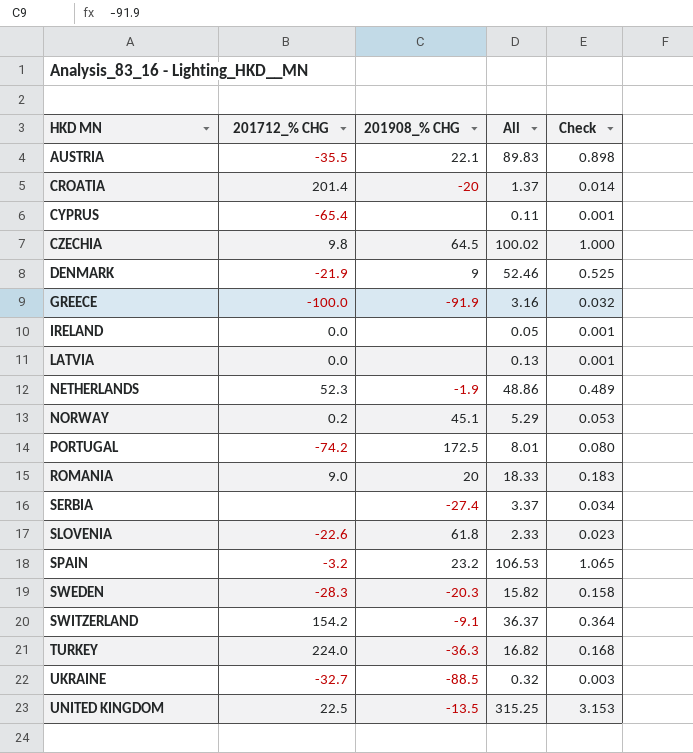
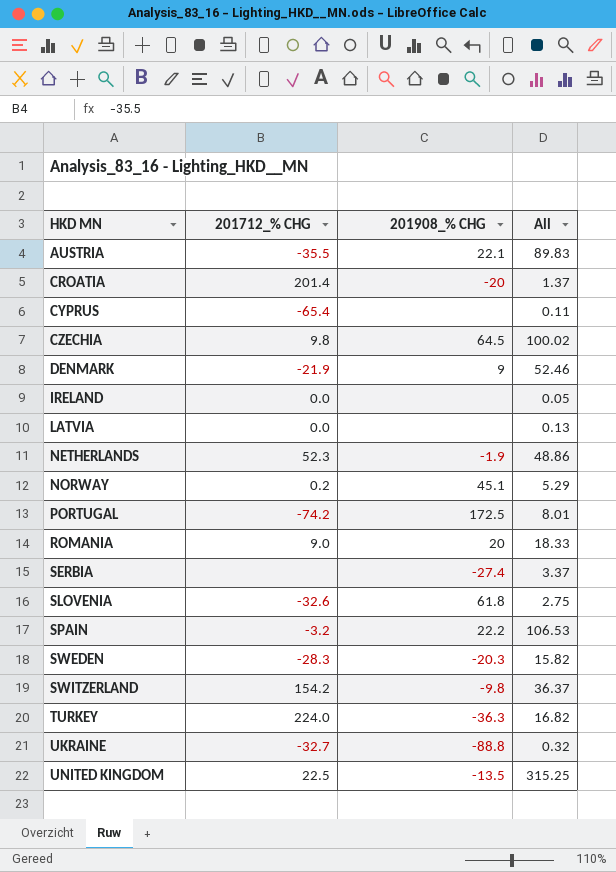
column Check | formula: [All] * 0.01 -> none
row GREECE: -100.0 | -91.9 | 3.16 | 0.032 -> none
SLOVENIA | 201712_% CHG: -22.6 -> -32.6
SLOVENIA | All: 2.33 -> 2.75
SPAIN | 201908_% CHG: 23.2 -> 22.2
SWITZERLAND | 201908_% CHG: -9.1 -> -9.8
UKRAINE | 201908_% CHG: -88.5 -> -88.8

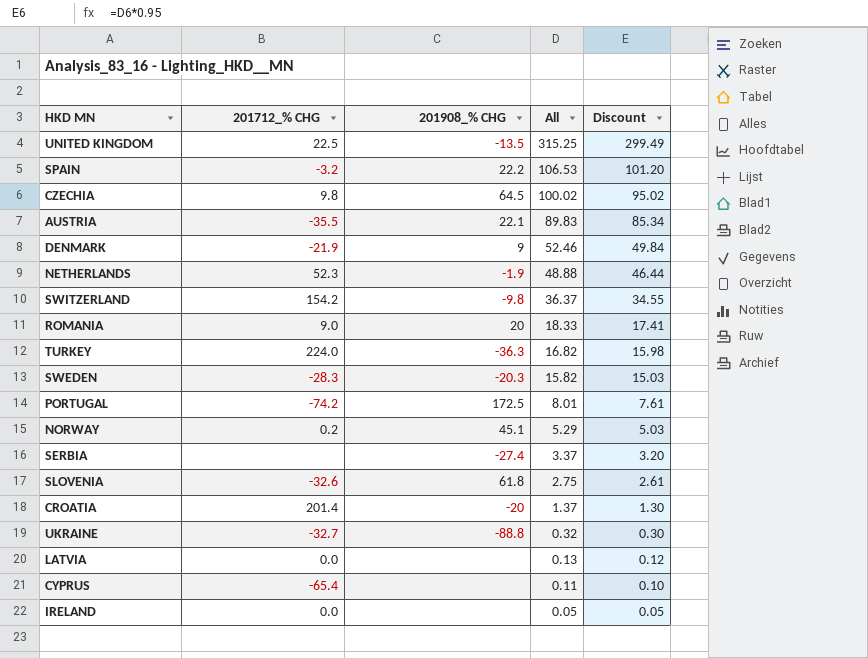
row order: HKD MN ascending -> All descending
column Discount | formula: none -> [All] * 0.95
NETHERLANDS | All: 48.86 -> 48.88

